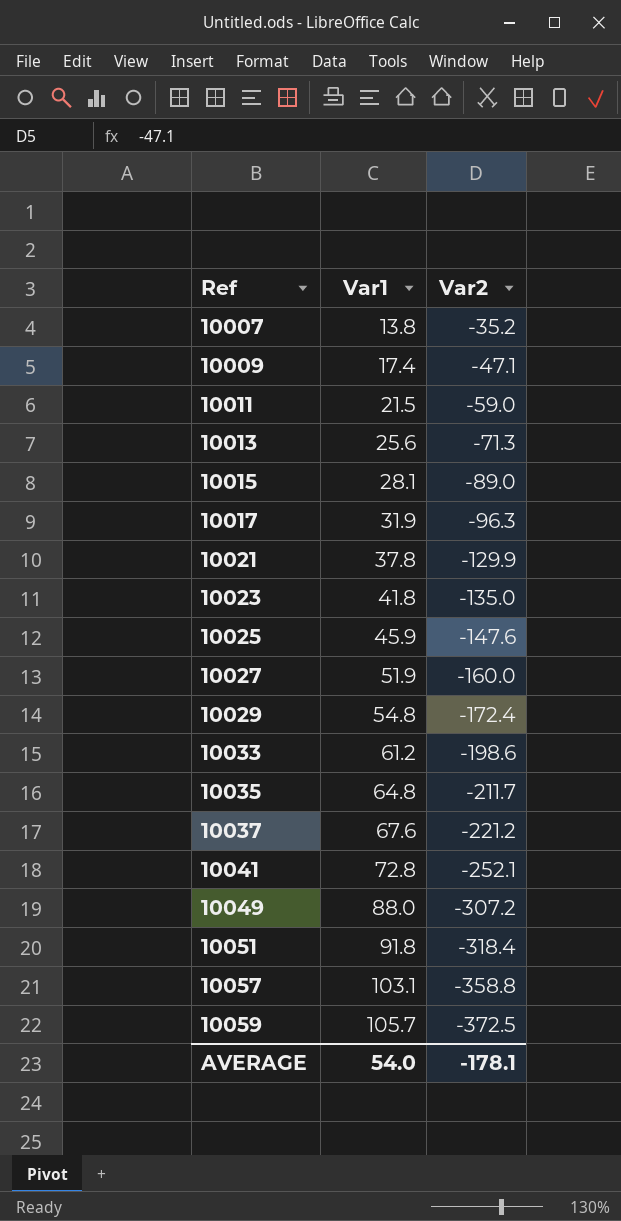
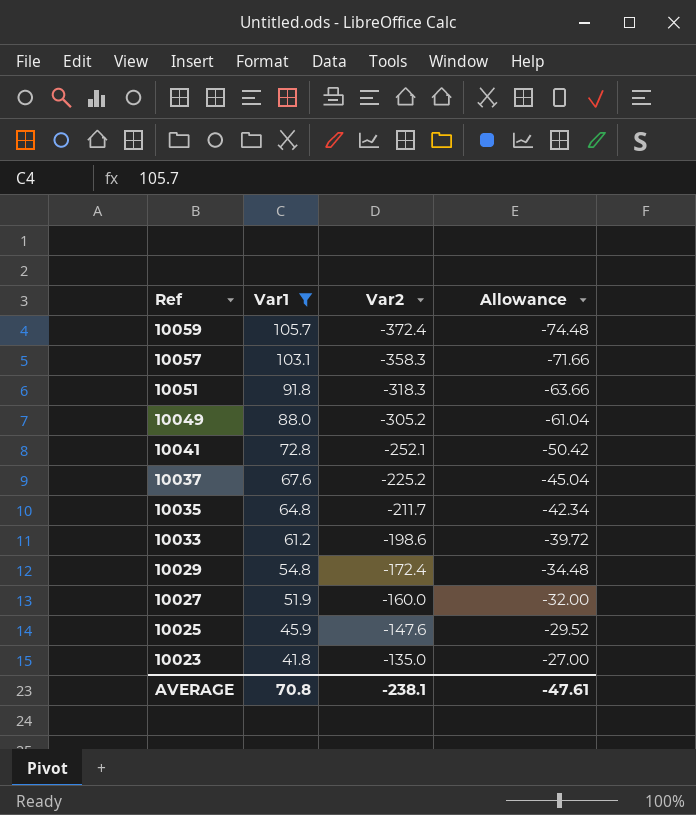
filter: none -> Var1 >= 41.8
row order: Ref ascending -> Ref descending
column Allowance | formula: none -> [Var2] * 0.2
10059 | Var2: -372.5 -> -372.4
10057 | Var2: -358.8 -> -358.3
10051 | Var2: -318.4 -> -318.3
10049 | Var2: -307.2 -> -305.2
10037 | Var2: -221.2 -> -225.2
AVERAGE | Var1: 54.0 -> 70.8
AVERAGE | Var2: -178.1 -> -238.1

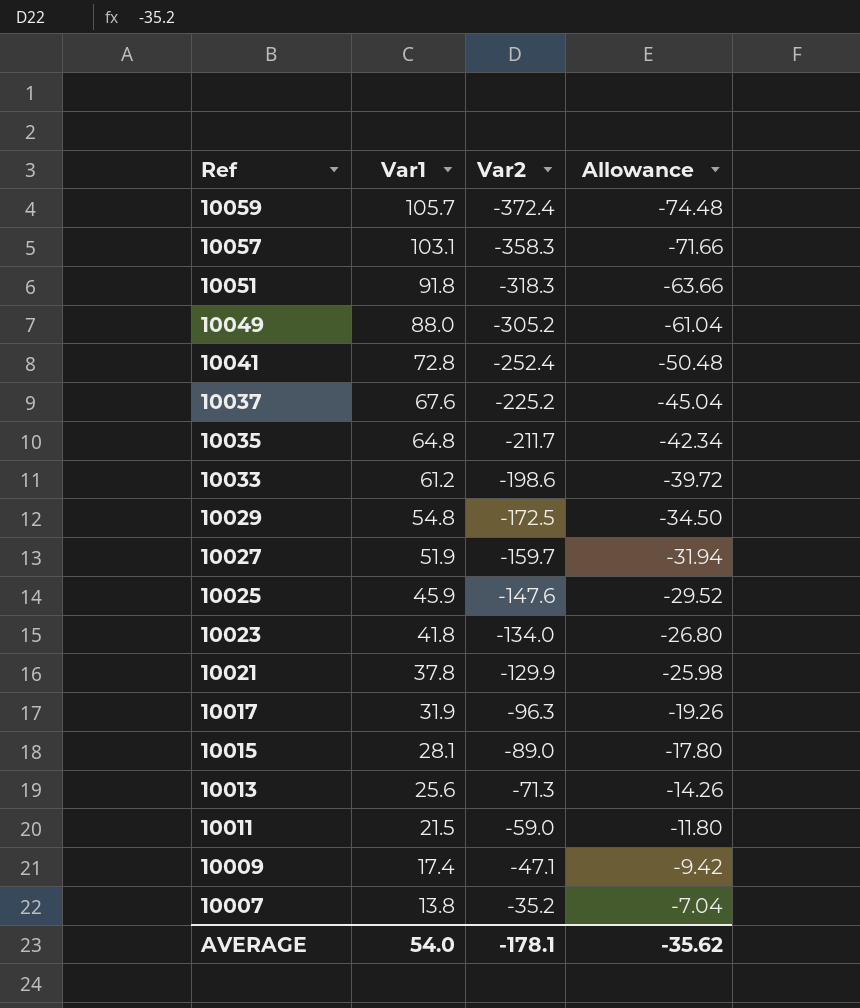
filter: Var1 >= 41.8 -> none
10041 | Var2: -252.1 -> -252.4
10041 | Allowance: -50.42 -> -50.48
10029 | Var2: -172.4 -> -172.5
10029 | Allowance: -34.48 -> -34.50
10027 | Var2: -160.0 -> -159.7
10027 | Allowance: -32.00 -> -31.94
10023 | Var2: -135.0 -> -134.0
10023 | Allowance: -27.00 -> -26.80
AVERAGE | Var1: 70.8 -> 54.0
AVERAGE | Var2: -238.1 -> -178.1
AVERAGE | Allowance: -47.61 -> -35.62

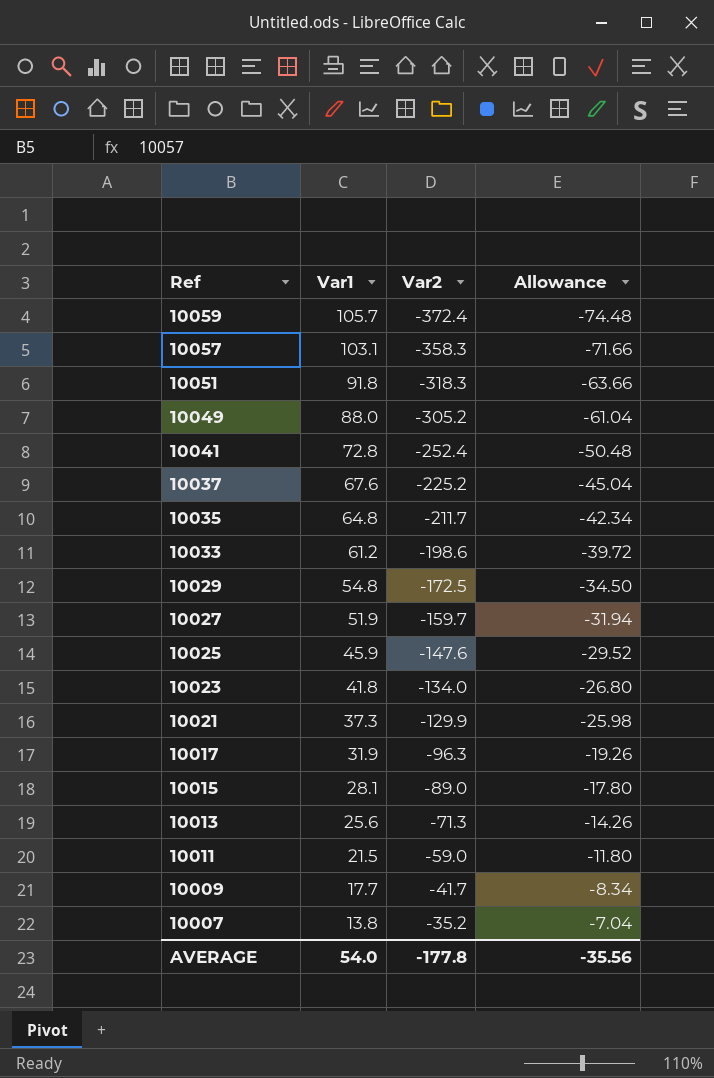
10021 | Var1: 37.8 -> 37.3
10009 | Var1: 17.4 -> 17.7
10009 | Var2: -47.1 -> -41.7
10009 | Allowance: -9.42 -> -8.34
AVERAGE | Var2: -178.1 -> -177.8
AVERAGE | Allowance: -35.62 -> -35.56

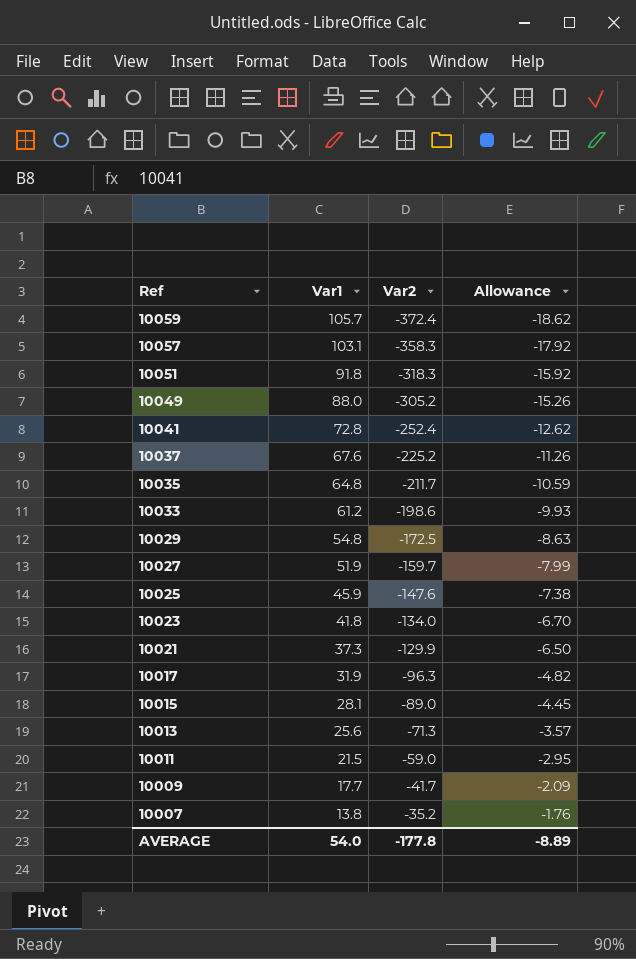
column Allowance | formula: [Var2] * 0.2 -> [Var2] * 0.05
AVERAGE | Allowance: -35.56 -> -8.89

